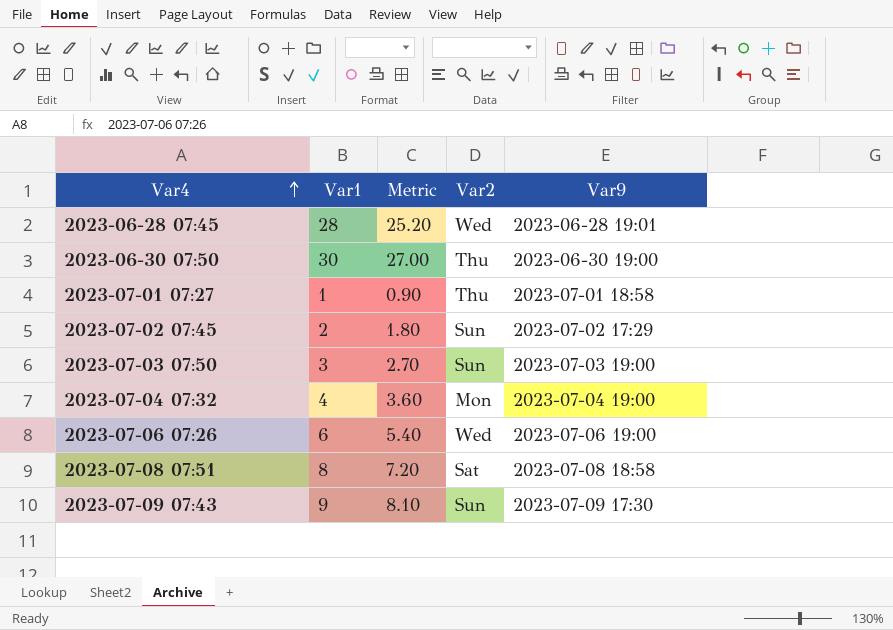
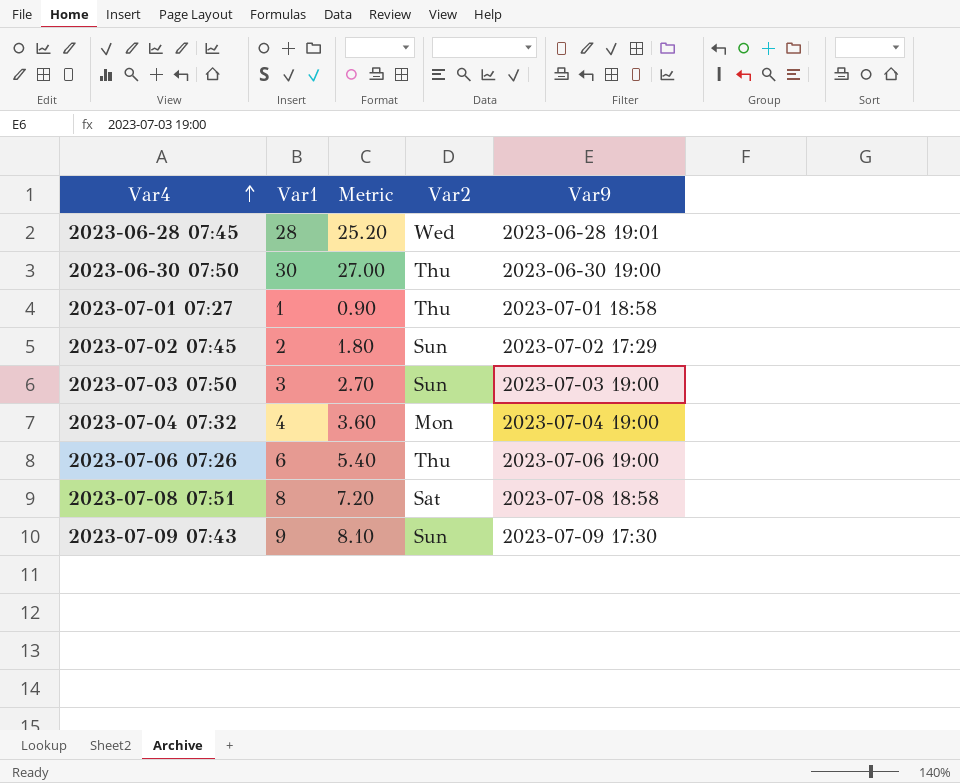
2023-07-06 07:26 | Var2: Wed -> Thu

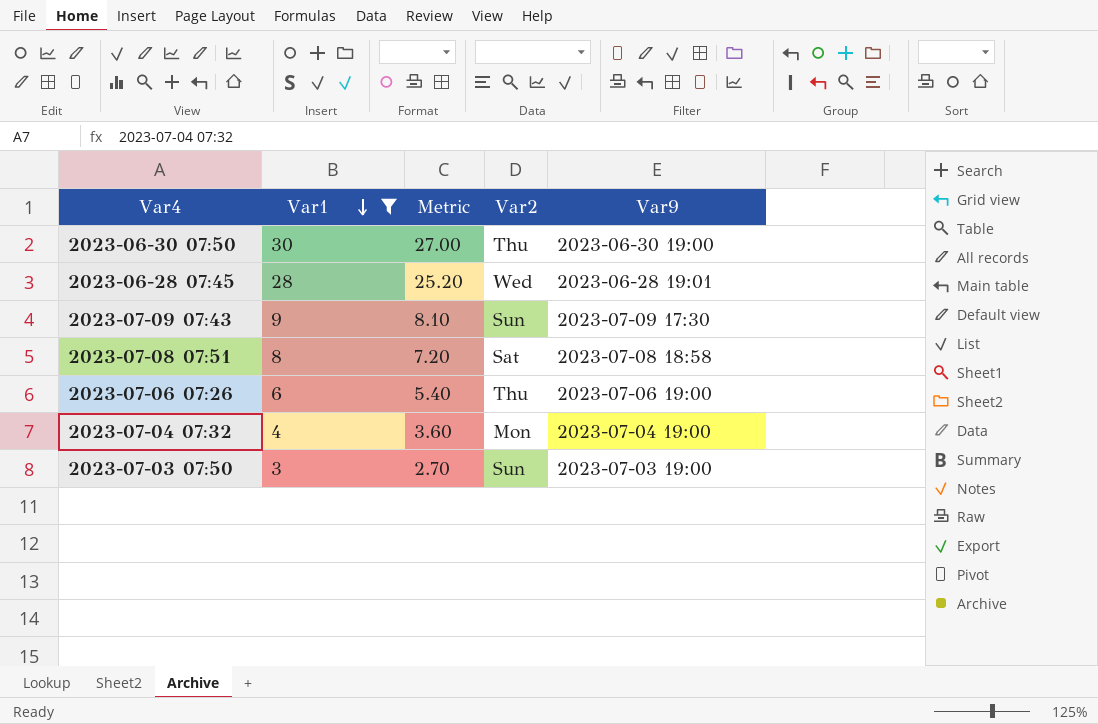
filter: none -> Var1 >= 3
row order: Var4 ascending -> Var1 descending

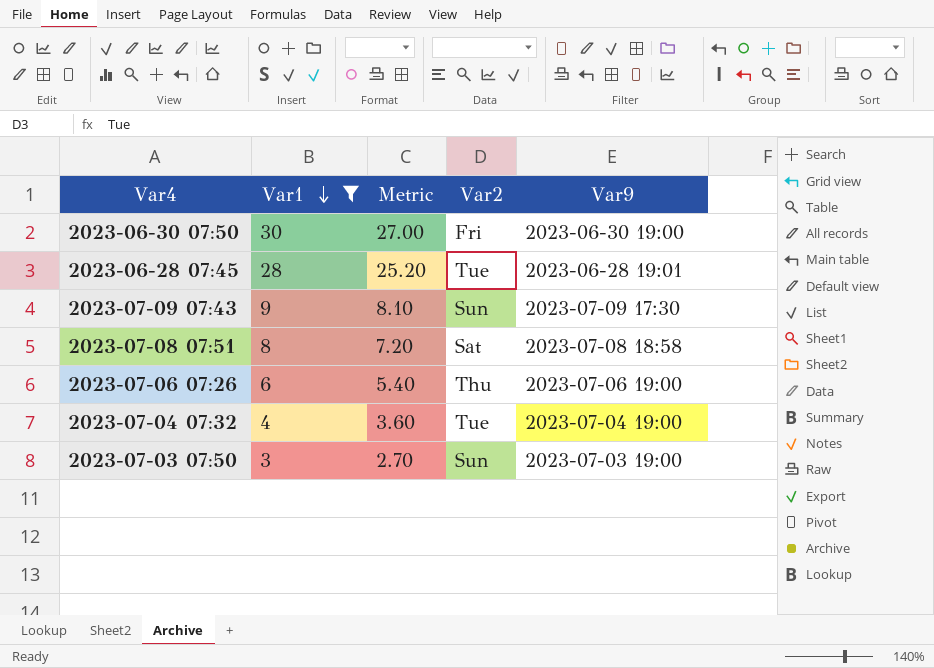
2023-06-30 07:50 | Var2: Thu -> Fri
2023-06-28 07:45 | Var2: Wed -> Tue
2023-07-04 07:32 | Var2: Mon -> Tue

